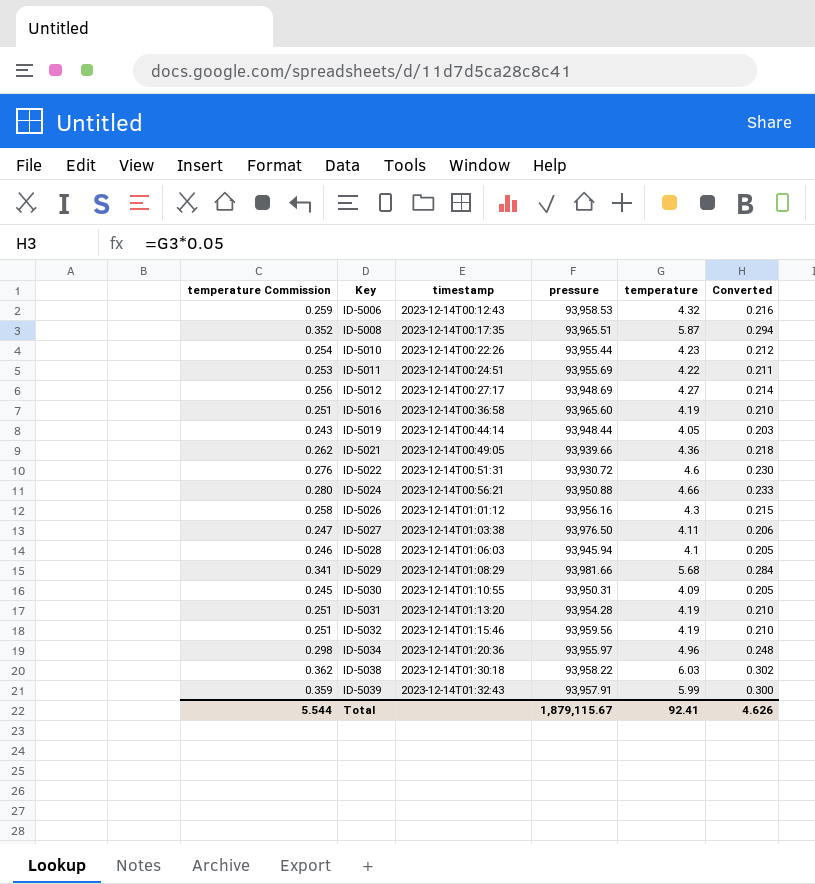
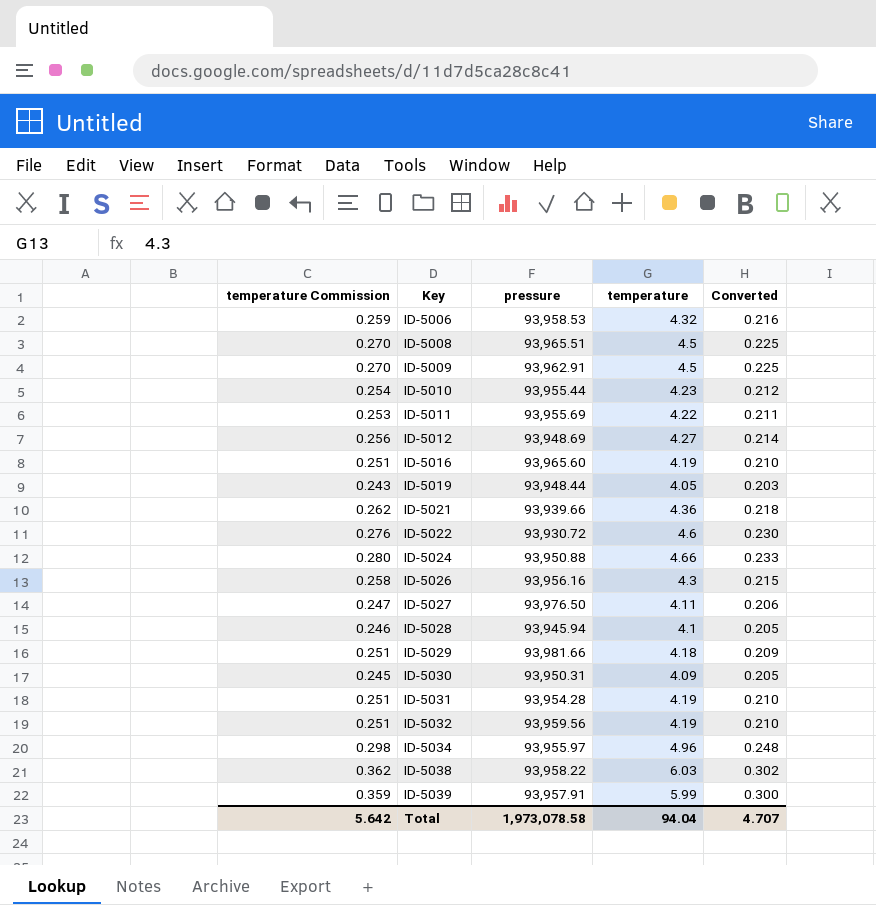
column timestamp | position: 3 -> none
ID-5008 | temperature Commission: 0.352 -> 0.270
ID-5008 | temperature: 5.87 -> 4.5
ID-5008 | Converted: 0.294 -> 0.225
row ID-5009: none -> 0.270 | 93,962.91 | 4.5 | 0.225
ID-5029 | temperature Commission: 0.341 -> 0.251
ID-5029 | temperature: 5.68 -> 4.18
ID-5029 | Converted: 0.284 -> 0.209
Total | temperature Commission: 5.544 -> 5.642
Total | pressure: 1,879,115.67 -> 1,973,078.58
Total | temperature: 92.41 -> 94.04
Total | Converted: 4.626 -> 4.707

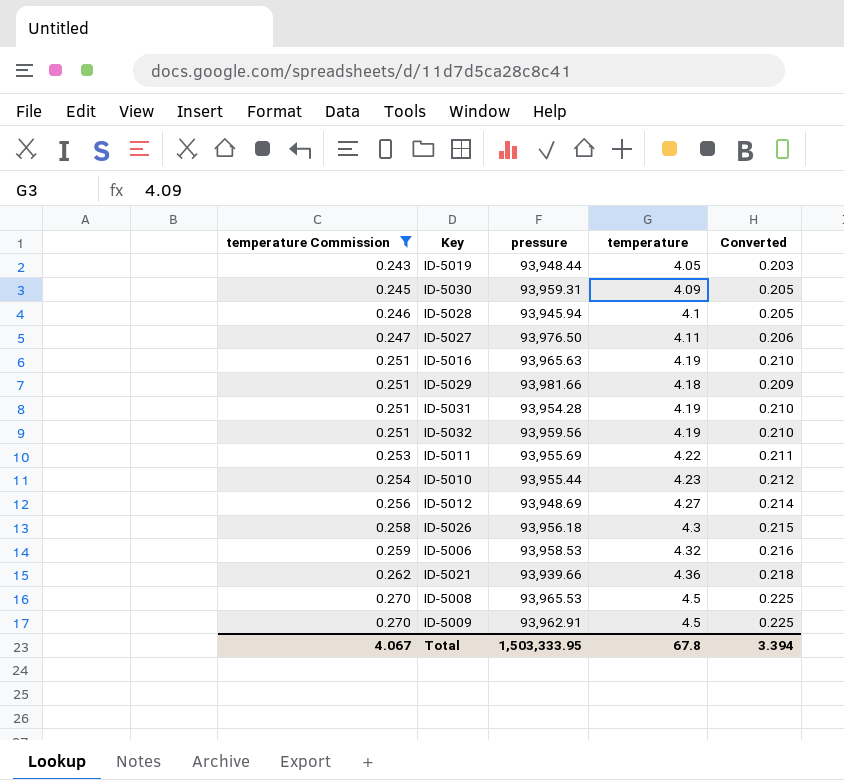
filter: none -> temperature Commission <= 0.270
row order: Key ascending -> temperature Commission ascending
ID-5030 | pressure: 93,950.31 -> 93,959.31
ID-5016 | pressure: 93,965.60 -> 93,965.63
ID-5026 | pressure: 93,956.16 -> 93,956.18
ID-5008 | pressure: 93,965.51 -> 93,965.53
Total | temperature Commission: 5.642 -> 4.067
Total | pressure: 1,973,078.58 -> 1,503,333.95
Total | temperature: 94.04 -> 67.8
Total | Converted: 4.707 -> 3.394

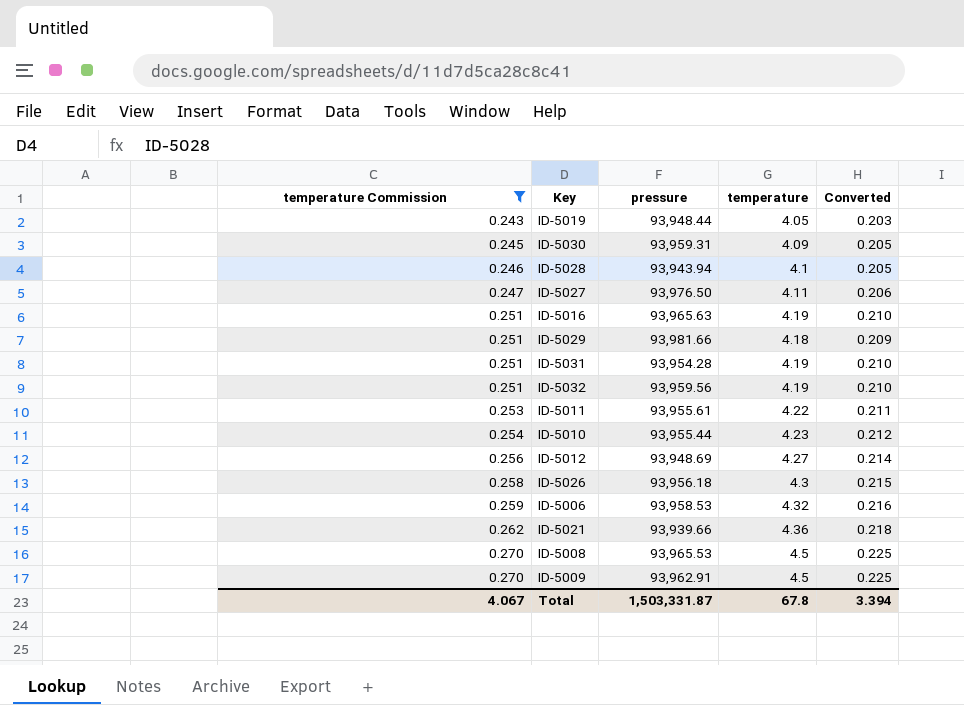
ID-5028 | pressure: 93,945.94 -> 93,943.94
ID-5011 | pressure: 93,955.69 -> 93,955.61
Total | pressure: 1,503,333.95 -> 1,503,331.87

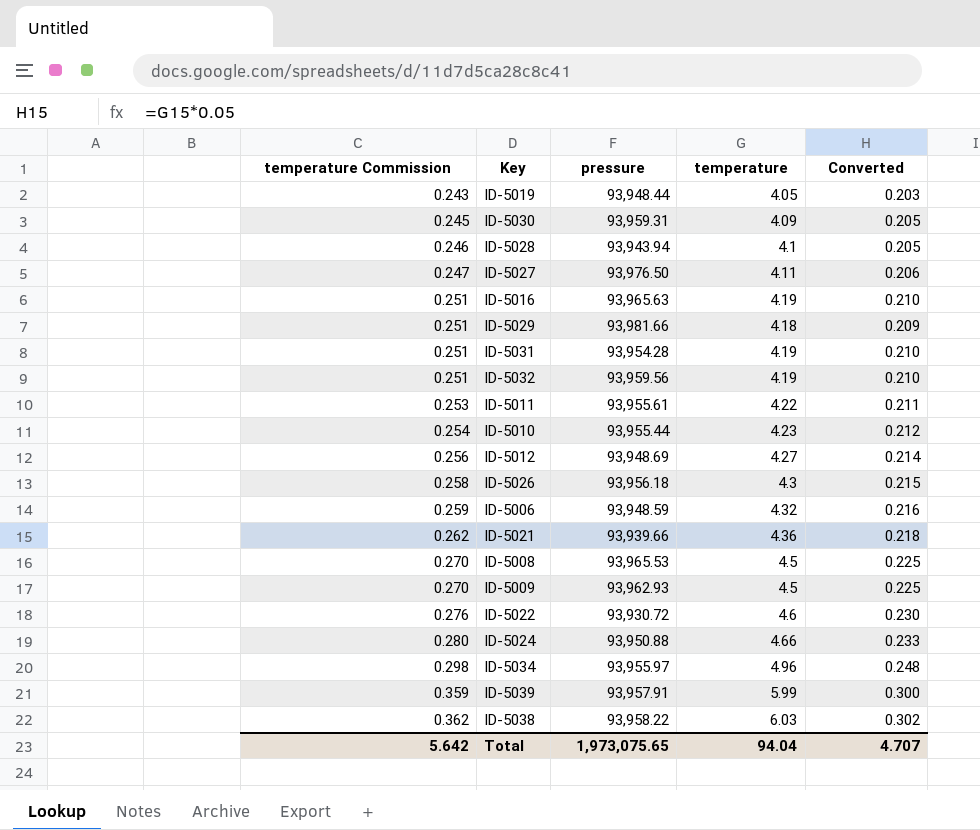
filter: temperature Commission <= 0.270 -> none
ID-5006 | pressure: 93,958.53 -> 93,948.59
ID-5009 | pressure: 93,962.91 -> 93,962.93
Total | temperature Commission: 4.067 -> 5.642
Total | pressure: 1,503,331.87 -> 1,973,075.65
Total | temperature: 67.8 -> 94.04
Total | Converted: 3.394 -> 4.707

